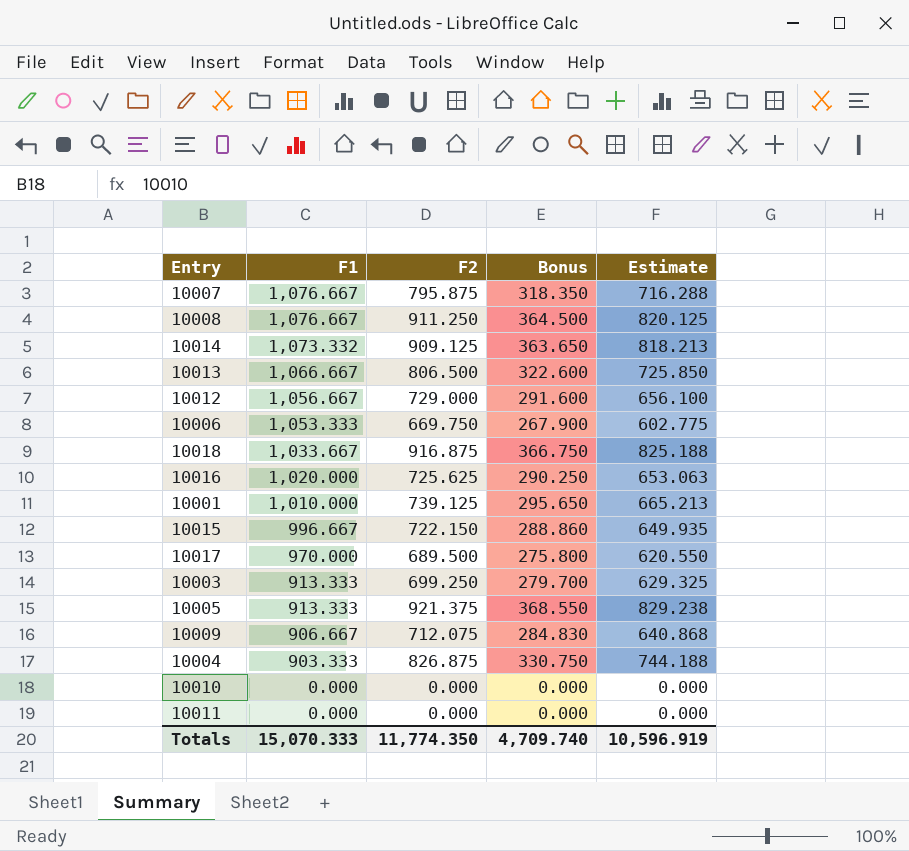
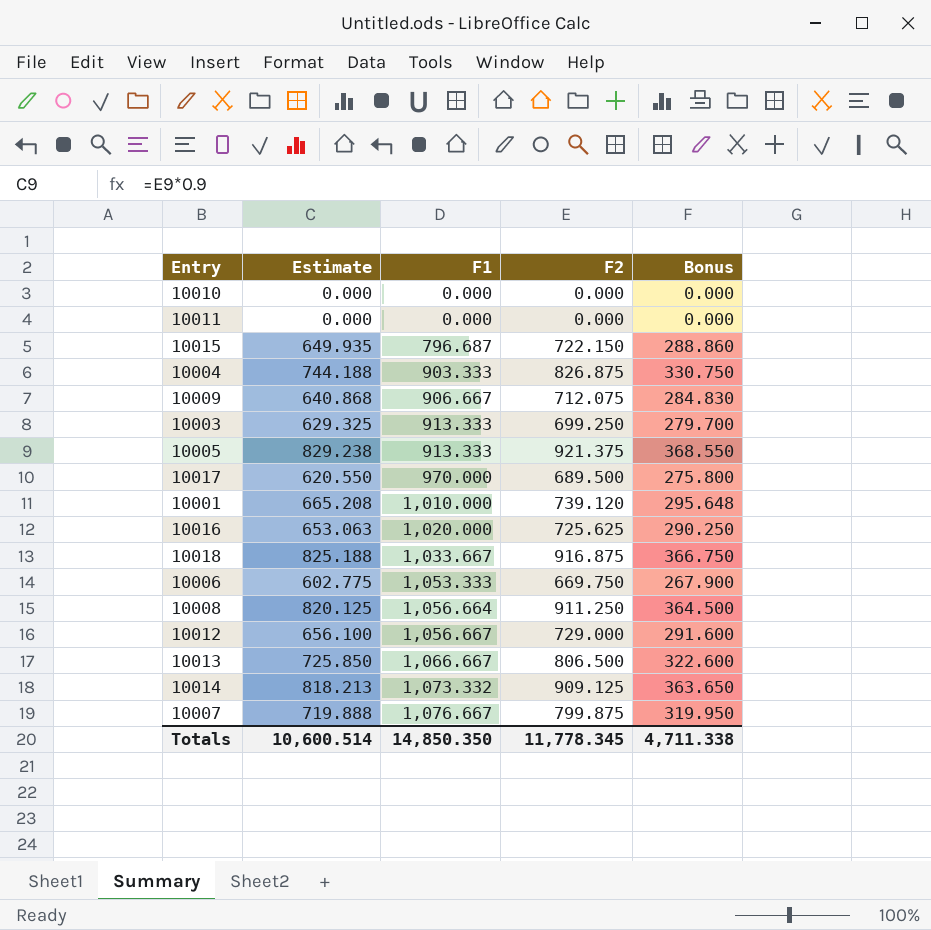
row order: F1 descending -> F1 ascending
column Estimate | position: 5 -> 2
10015 | F1: 996.667 -> 796.687
10001 | Estimate: 665.213 -> 665.208
10001 | F2: 739.125 -> 739.120
10001 | Bonus: 295.650 -> 295.648
10008 | F1: 1,076.667 -> 1,056.664
10007 | Estimate: 716.288 -> 719.888
10007 | F2: 795.875 -> 799.875
10007 | Bonus: 318.350 -> 319.950
Totals | Estimate: 10,596.919 -> 10,600.514
Totals | F1: 15,070.333 -> 14,850.350
Totals | F2: 11,774.350 -> 11,778.345
Totals | Bonus: 4,709.740 -> 4,711.338

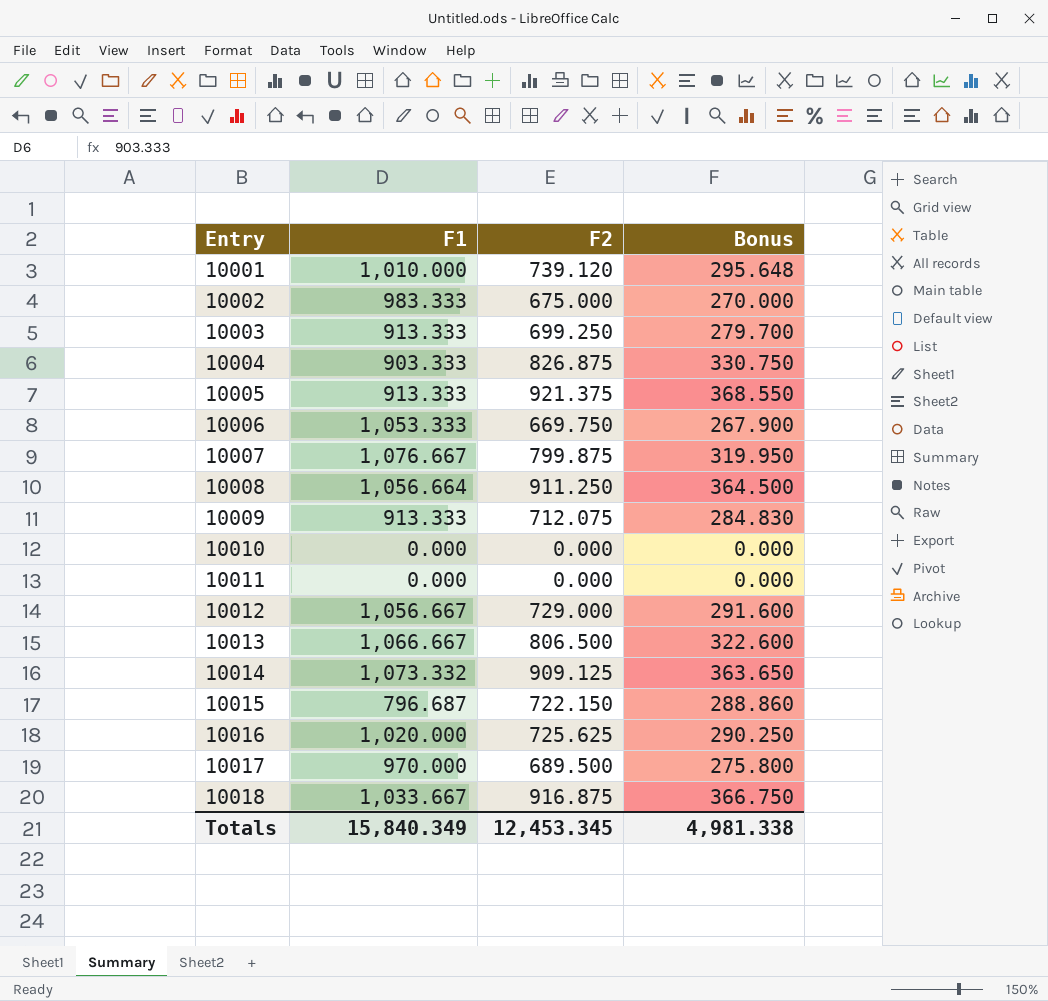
row order: F1 ascending -> Entry ascending
column Estimate | formula: [F2] * 0.9 -> none
row 10002: none -> 983.333 | 675.000 | 270.000
10009 | F1: 906.667 -> 913.333
Totals | F1: 14,850.350 -> 15,840.349
Totals | F2: 11,778.345 -> 12,453.345
Totals | Bonus: 4,711.338 -> 4,981.338

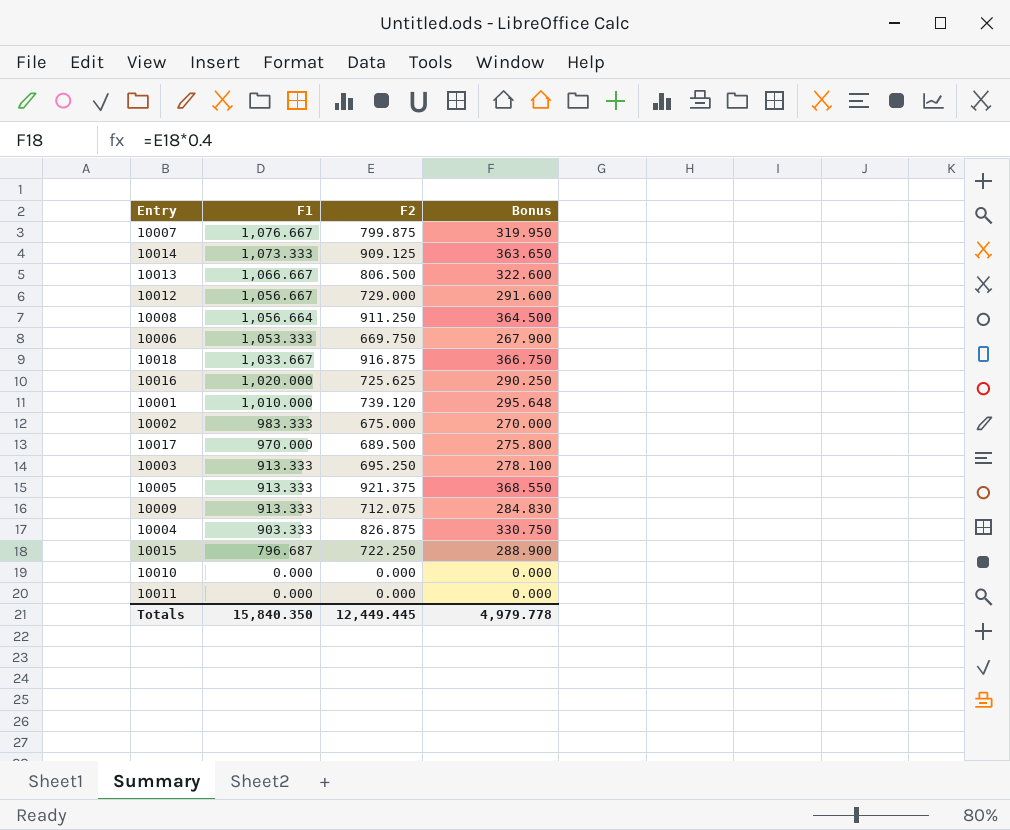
row order: Entry ascending -> F1 descending
10014 | F1: 1,073.332 -> 1,073.333
10003 | F2: 699.250 -> 695.250
10003 | Bonus: 279.700 -> 278.100
10015 | F2: 722.150 -> 722.250
10015 | Bonus: 288.860 -> 288.900
Totals | F1: 15,840.349 -> 15,840.350
Totals | F2: 12,453.345 -> 12,449.445
Totals | Bonus: 4,981.338 -> 4,979.778

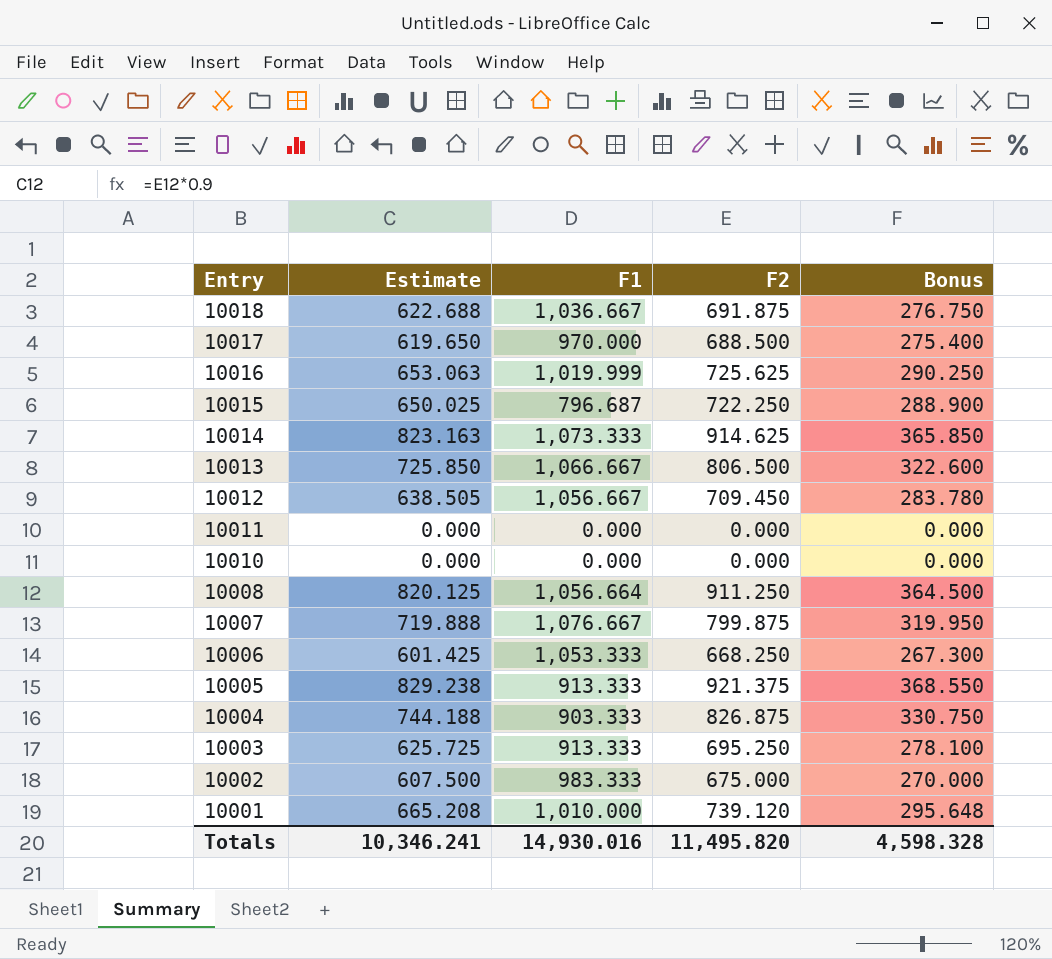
row order: F1 descending -> Entry descending
column Estimate | formula: none -> [F2] * 0.9
row 10009: 913.333 | 712.075 | 284.830 -> none
10018 | F1: 1,033.667 -> 1,036.667
10018 | F2: 916.875 -> 691.875
10018 | Bonus: 366.750 -> 276.750
10017 | F2: 689.500 -> 688.500
10017 | Bonus: 275.800 -> 275.400
10016 | F1: 1,020.000 -> 1,019.999
10014 | F2: 909.125 -> 914.625
10014 | Bonus: 363.650 -> 365.850
10012 | F2: 729.000 -> 709.450
10012 | Bonus: 291.600 -> 283.780
10006 | F2: 669.750 -> 668.250
10006 | Bonus: 267.900 -> 267.300
Totals | F1: 15,840.350 -> 14,930.016
Totals | F2: 12,449.445 -> 11,495.820
Totals | Bonus: 4,979.778 -> 4,598.328

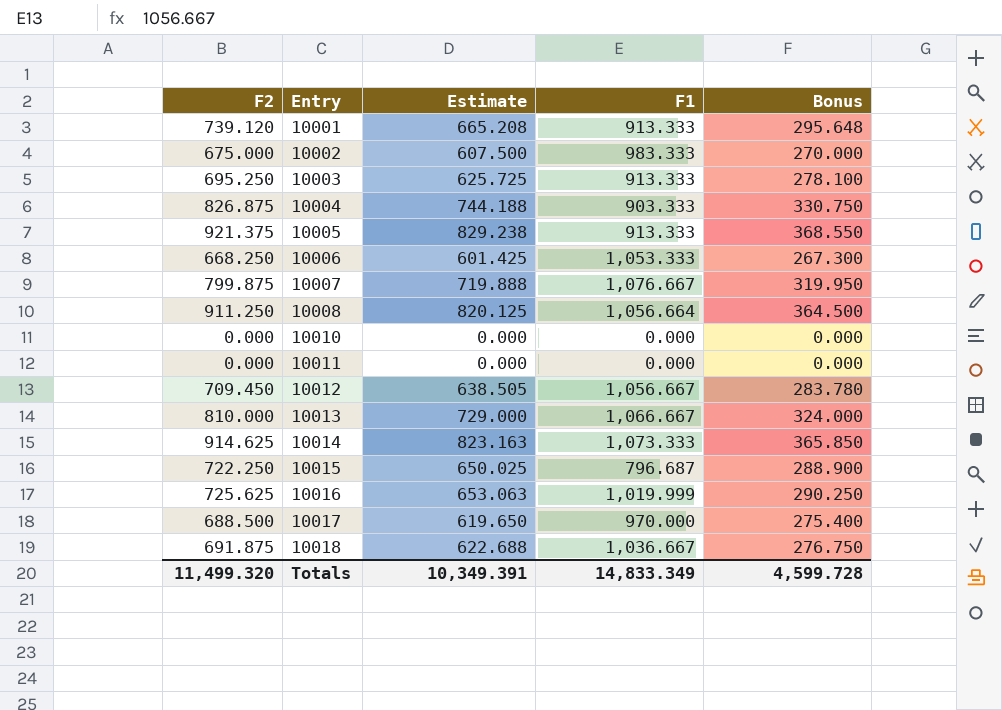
row order: Entry descending -> Entry ascending
column F2 | position: 4 -> 1
10001 | F1: 1,010.000 -> 913.333
10013 | F2: 806.500 -> 810.000
10013 | Estimate: 725.850 -> 729.000
10013 | Bonus: 322.600 -> 324.000
Totals | F2: 11,495.820 -> 11,499.320
Totals | Estimate: 10,346.241 -> 10,349.391
Totals | F1: 14,930.016 -> 14,833.349
Totals | Bonus: 4,598.328 -> 4,599.728

